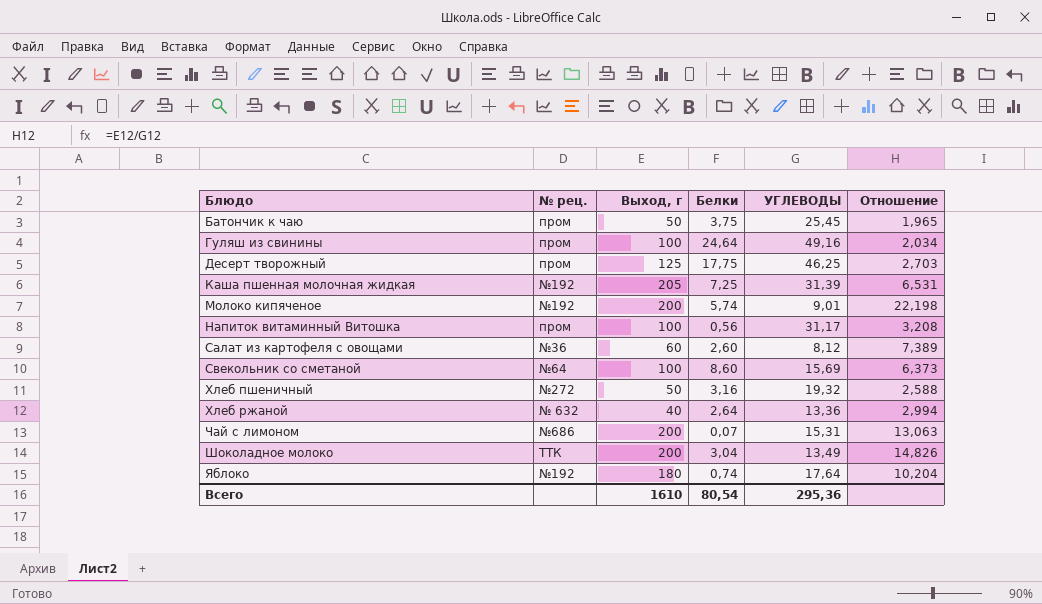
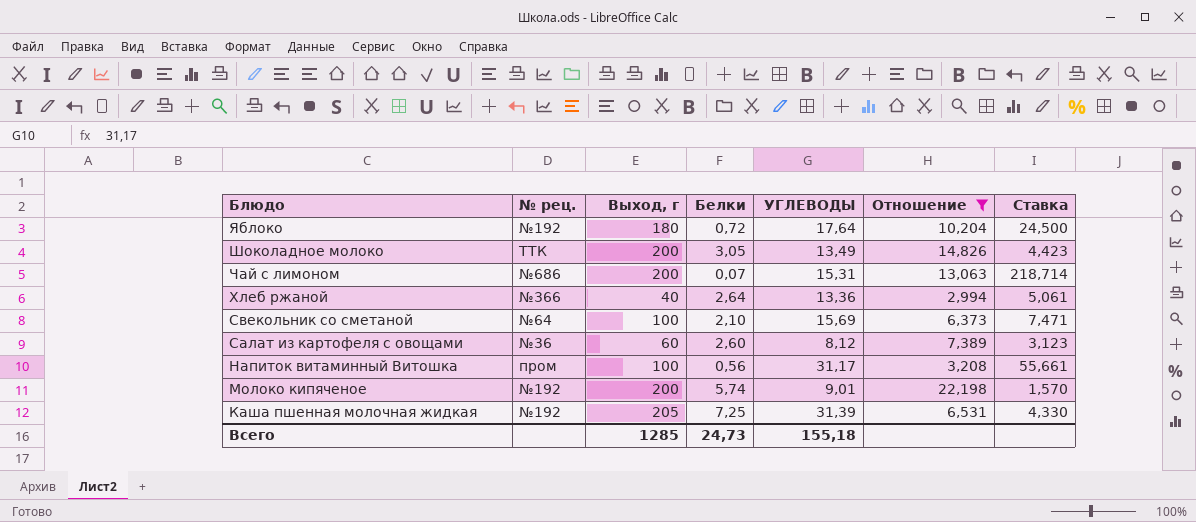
filter: none -> Отношение >= 2,994
row order: Блюдо ascending -> Блюдо descending
column Ставка | formula: none -> [УГЛЕВОДЫ] / [Белки]
Яблоко | Белки: 0,74 -> 0,72
Шоколадное молоко | Белки: 3,04 -> 3,05
Хлеб ржаной | № рец.: № 632 -> №366
Свекольник со сметаной | Белки: 8,60 -> 2,10
Всего | Выход, г: 1610 -> 1285
Всего | Белки: 80,54 -> 24,73
Всего | УГЛЕВОДЫ: 295,36 -> 155,18

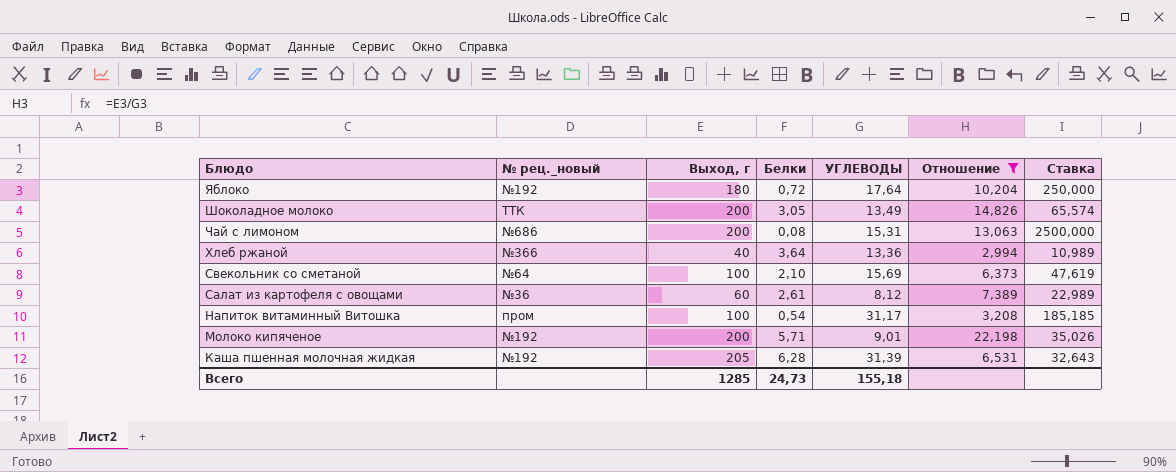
column name: № рец. -> № рец._новый
column Ставка | formula: [УГЛЕВОДЫ] / [Белки] -> [Выход, г] / [Белки]
Чай с лимоном | Белки: 0,07 -> 0,08
Хлеб ржаной | Белки: 2,64 -> 3,64
Салат из картофеля с овощами | Белки: 2,60 -> 2,61
Напиток витаминный Витошка | Белки: 0,56 -> 0,54
Молоко кипяченое | Белки: 5,74 -> 5,71
Каша пшенная молочная жидкая | Белки: 7,25 -> 6,28

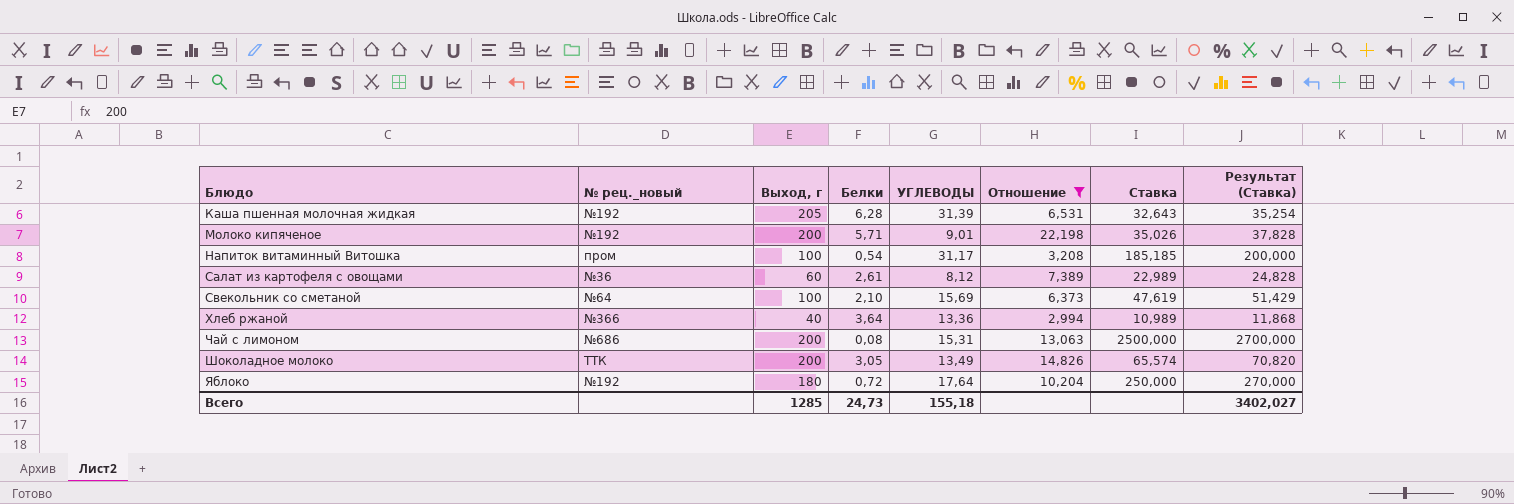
row order: Блюдо descending -> Блюдо ascending
column Результат (Ставка) | formula: none -> [Ставка] * 1,08

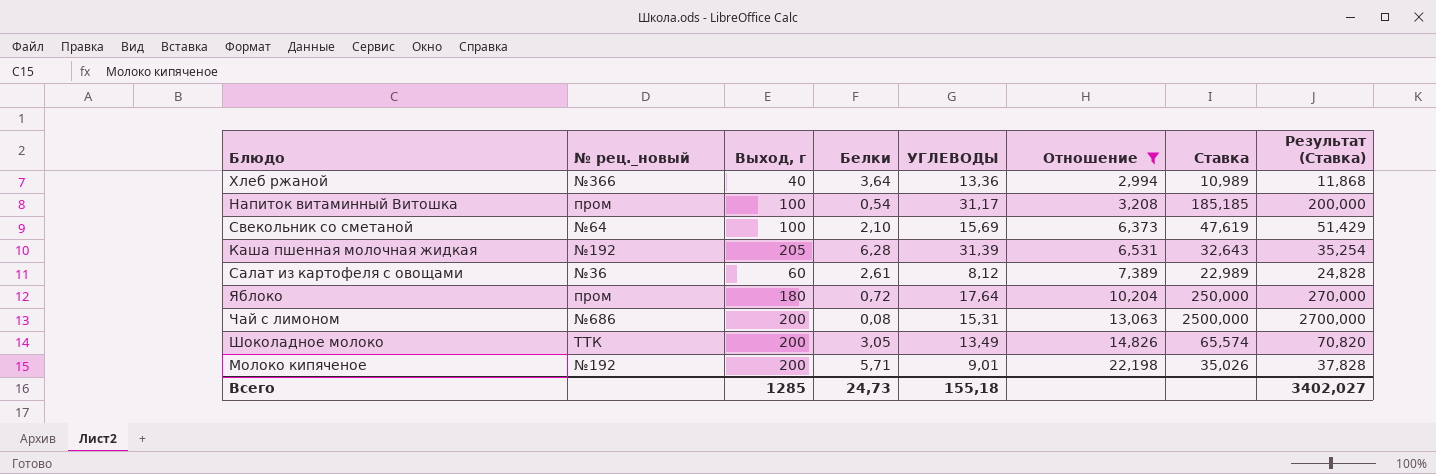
row order: Блюдо ascending -> Отношение ascending
Яблоко | № рец._новый: №192 -> пром

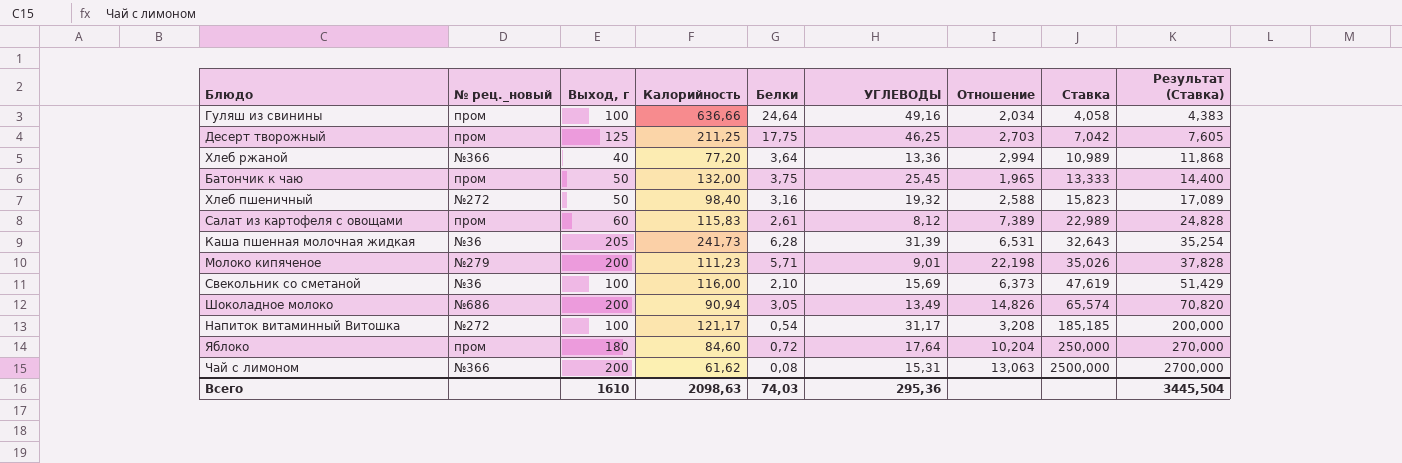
filter: Отношение >= 2,994 -> none
row order: Отношение ascending -> Ставка ascending
column Калорийность | position: none -> 4
Салат из картофеля с овощами | № рец._новый: №36 -> пром
Каша пшенная молочная жидкая | № рец._новый: №192 -> №36
Молоко кипяченое | № рец._новый: №192 -> №279
Свекольник со сметаной | № рец._новый: №64 -> №36
Шоколадное молоко | № рец._новый: ТТК -> №686
Напиток витаминный Витошка | № рец._новый: пром -> №272
Чай с лимоном | № рец._новый: №686 -> №366
Всего | Выход, г: 1285 -> 1610
Всего | Белки: 24,73 -> 74,03
Всего | УГЛЕВОДЫ: 155,18 -> 295,36
Всего | Результат (Ставка): 3402,027 -> 3445,504

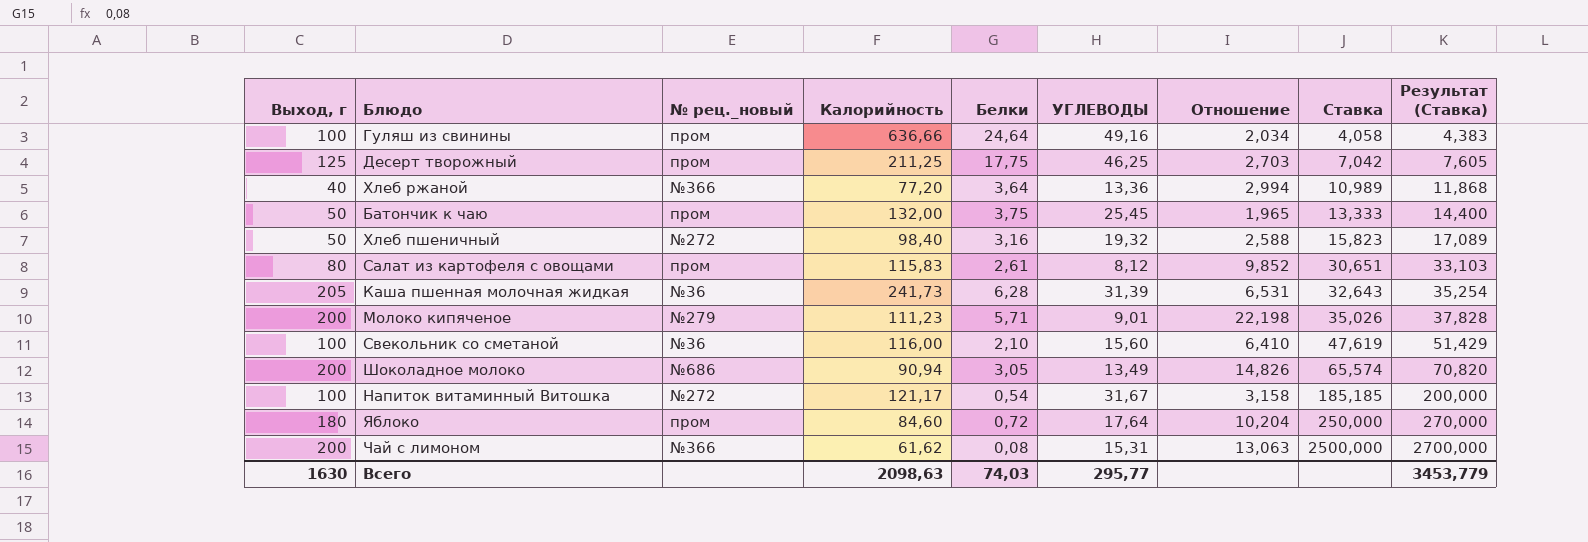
column Выход, г | position: 3 -> 1
Салат из картофеля с овощами | Выход, г: 60 -> 80
Салат из картофеля с овощами | Отношение: 7,389 -> 9,852
Салат из картофеля с овощами | Ставка: 22,989 -> 30,651
Салат из картофеля с овощами | Результат (Ставка): 24,828 -> 33,103
Свекольник со сметаной | УГЛЕВОДЫ: 15,69 -> 15,60
Свекольник со сметаной | Отношение: 6,373 -> 6,410
Напиток витаминный Витошка | УГЛЕВОДЫ: 31,17 -> 31,67
Напиток витаминный Витошка | Отношение: 3,208 -> 3,158
Всего | Выход, г: 1610 -> 1630
Всего | УГЛЕВОДЫ: 295,36 -> 295,77
Всего | Результат (Ставка): 3445,504 -> 3453,779

